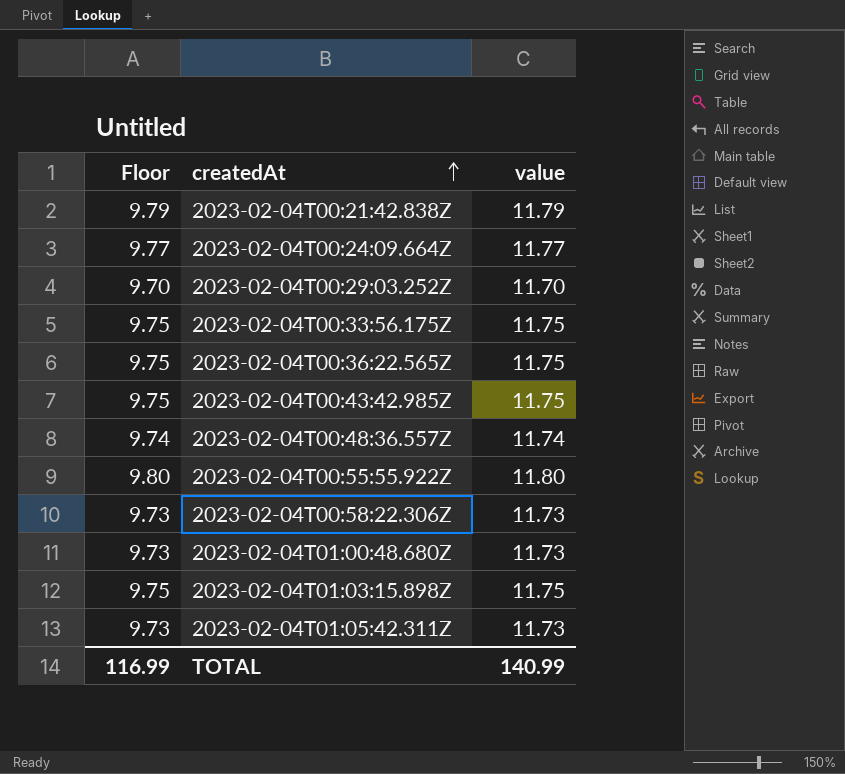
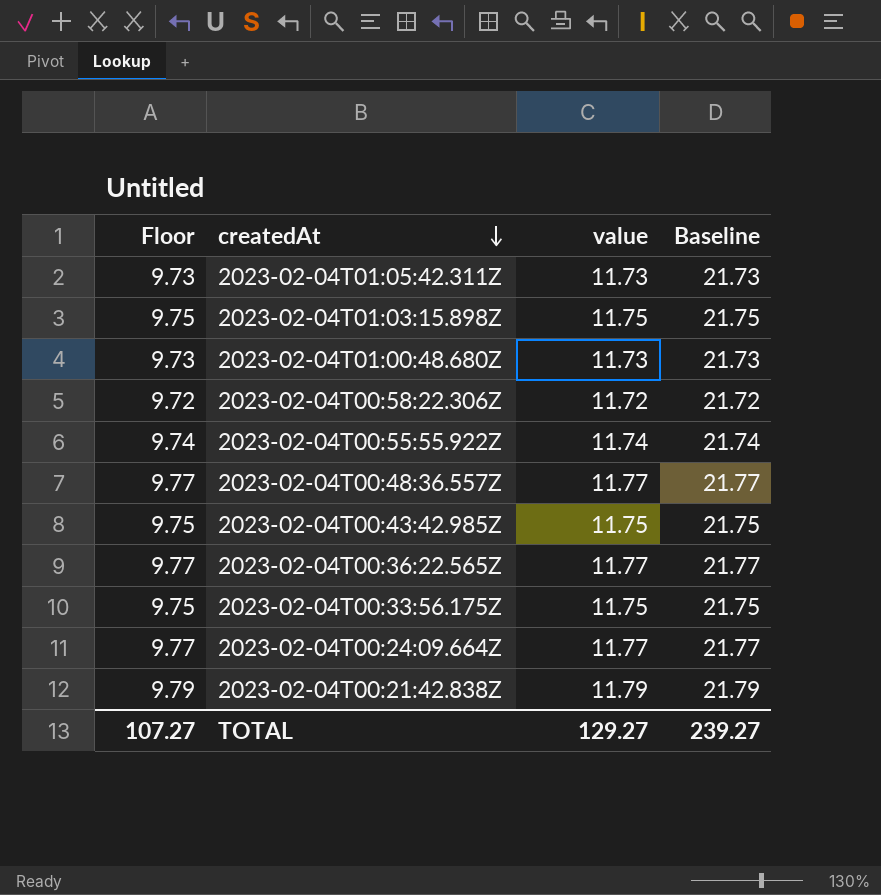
row order: createdAt ascending -> createdAt descending
column Baseline | formula: none -> [value] + 10
row 2023-02-04T00:29:03.252Z: 9.70 | 11.70 -> none
2023-02-04T00:58:22.306Z | Floor: 9.73 -> 9.72
2023-02-04T00:58:22.306Z | value: 11.73 -> 11.72
2023-02-04T00:55:55.922Z | Floor: 9.80 -> 9.74
2023-02-04T00:55:55.922Z | value: 11.80 -> 11.74
2023-02-04T00:48:36.557Z | Floor: 9.74 -> 9.77
2023-02-04T00:48:36.557Z | value: 11.74 -> 11.77
2023-02-04T00:36:22.565Z | Floor: 9.75 -> 9.77
2023-02-04T00:36:22.565Z | value: 11.75 -> 11.77
TOTAL | Floor: 116.99 -> 107.27
TOTAL | value: 140.99 -> 129.27

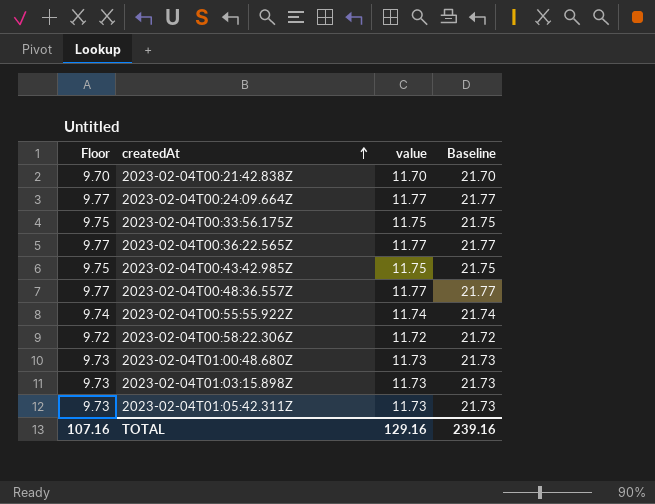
row order: createdAt descending -> createdAt ascending
2023-02-04T00:21:42.838Z | Floor: 9.79 -> 9.70
2023-02-04T00:21:42.838Z | value: 11.79 -> 11.70
2023-02-04T00:21:42.838Z | Baseline: 21.79 -> 21.70
2023-02-04T01:03:15.898Z | Floor: 9.75 -> 9.73
2023-02-04T01:03:15.898Z | value: 11.75 -> 11.73
2023-02-04T01:03:15.898Z | Baseline: 21.75 -> 21.73
TOTAL | Floor: 107.27 -> 107.16
TOTAL | value: 129.27 -> 129.16
TOTAL | Baseline: 239.27 -> 239.16

